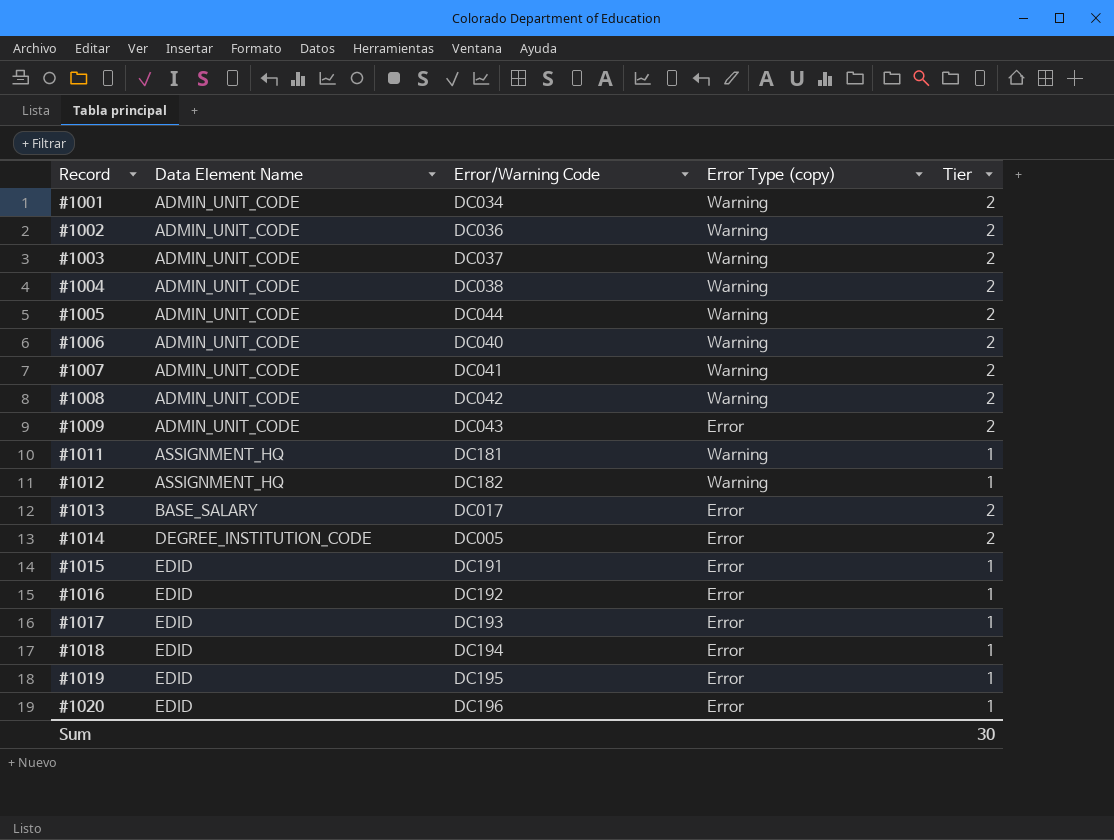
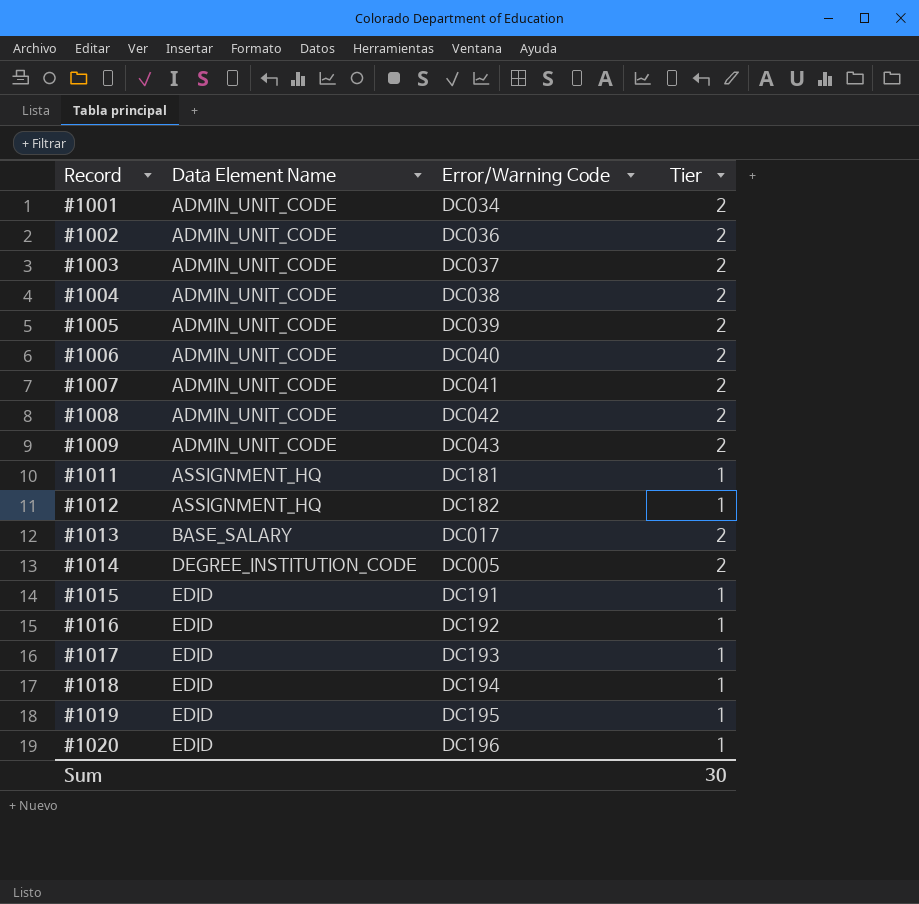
column Error Type (copy) | position: 4 -> none
#1005 | Error/Warning Code: DC044 -> DC039

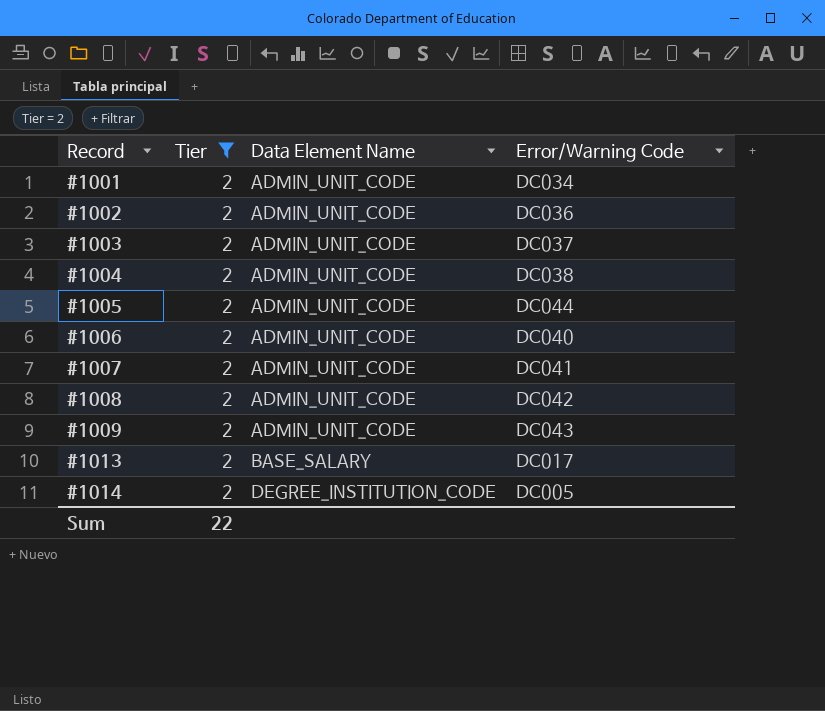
filter: none -> Tier = 2
column Tier | position: 4 -> 2
#1005 | Error/Warning Code: DC039 -> DC044
Sum | Tier: 30 -> 22

